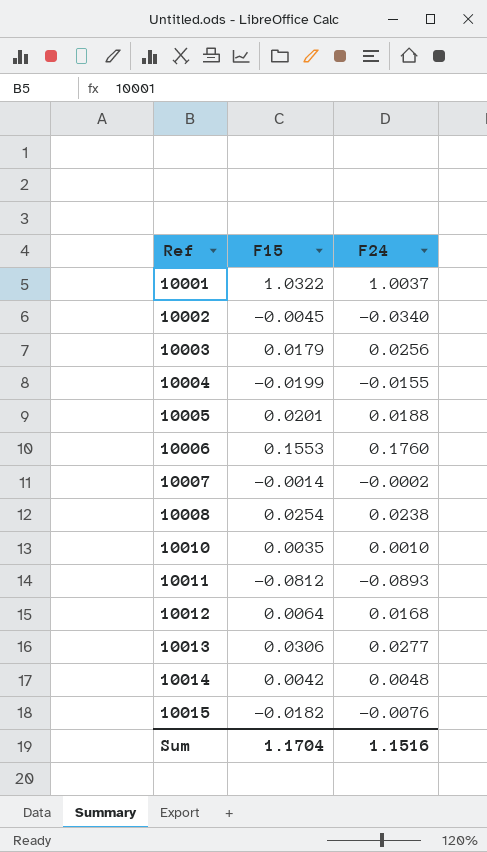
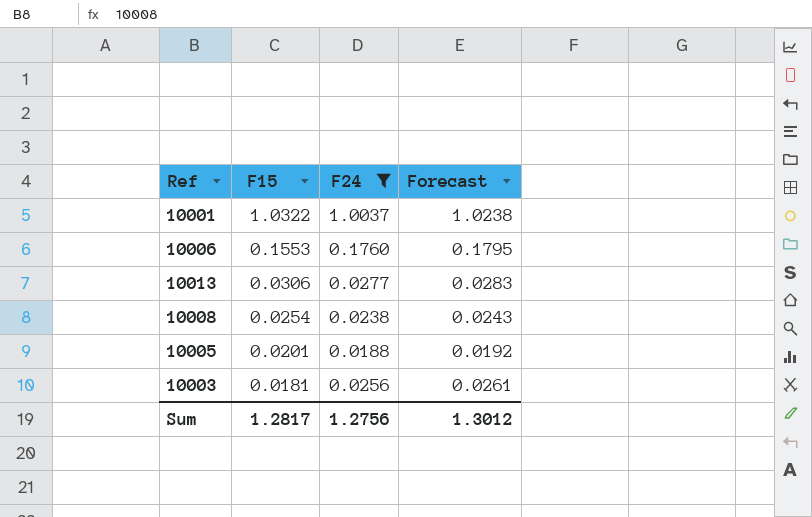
filter: none -> F24 >= 0.0188
row order: Ref ascending -> F15 descending
column Forecast | formula: none -> [F24] * 1.02
10003 | F15: 0.0179 -> 0.0181
Sum | F15: 1.1704 -> 1.2817
Sum | F24: 1.1516 -> 1.2756

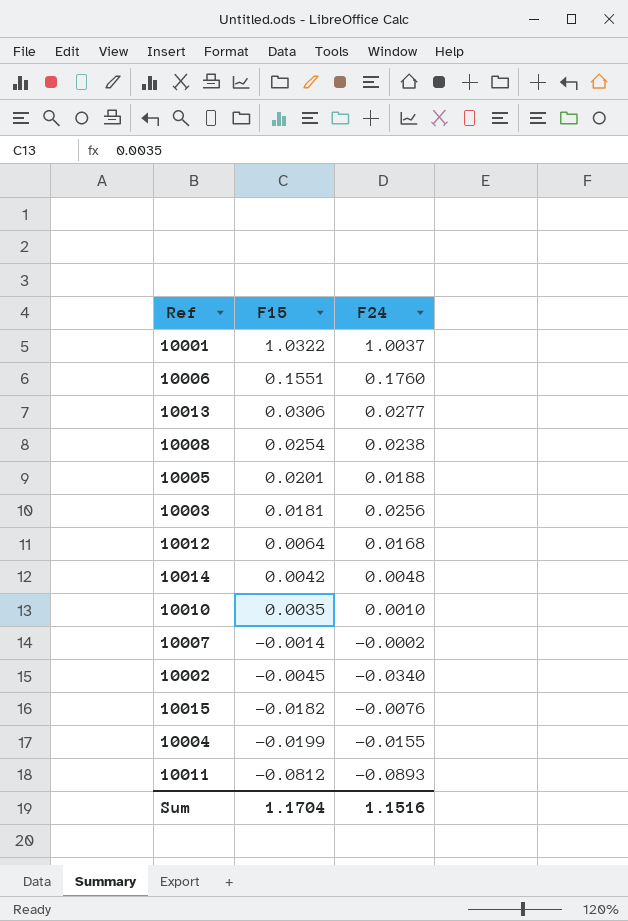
filter: F24 >= 0.0188 -> none
column Forecast | formula: [F24] * 1.02 -> none
10006 | F15: 0.1553 -> 0.1551
Sum | F15: 1.2817 -> 1.1704
Sum | F24: 1.2756 -> 1.1516

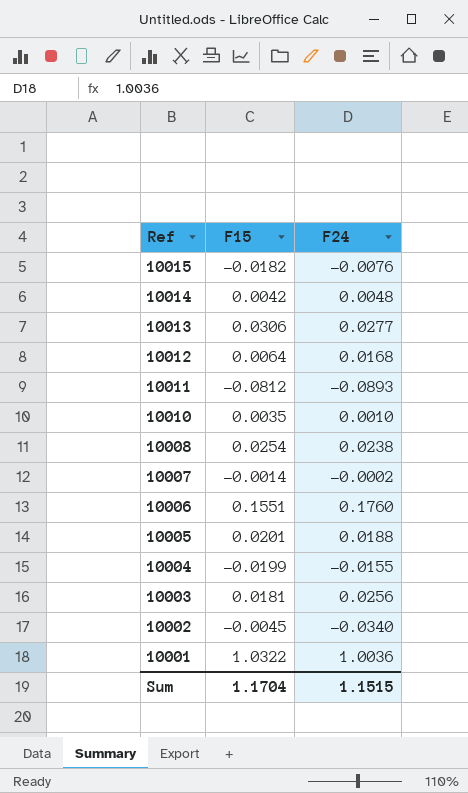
row order: F15 descending -> Ref descending
10001 | F24: 1.0037 -> 1.0036
Sum | F24: 1.1516 -> 1.1515

